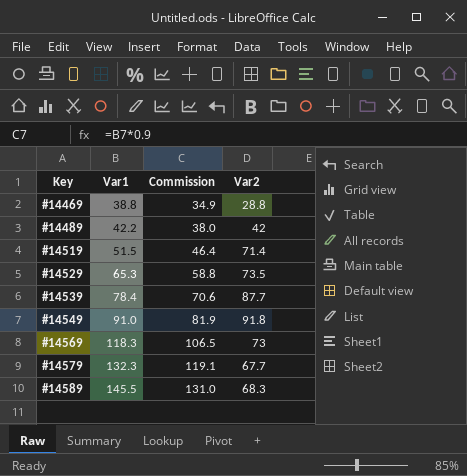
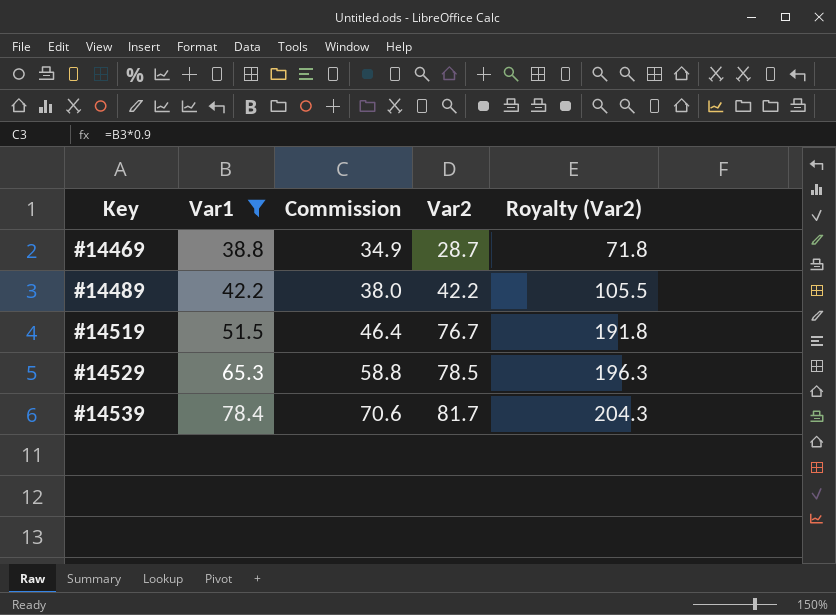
filter: none -> Var1 <= 78.4
column Royalty (Var2) | formula: none -> [Var2] * 2.5
#14469 | Var2: 28.8 -> 28.7
#14489 | Var2: 42 -> 42.2
#14519 | Var2: 71.4 -> 76.7
#14529 | Var2: 73.5 -> 78.5
#14539 | Var2: 87.7 -> 81.7

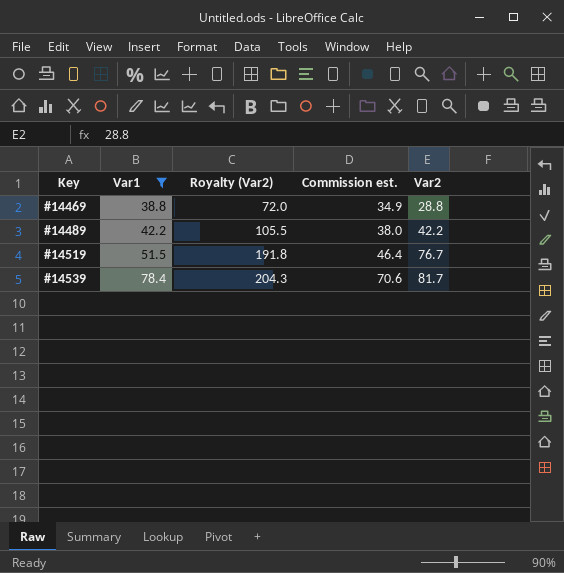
column Royalty (Var2) | position: 5 -> 3
column name: Commission -> Commission est.
row #14529: 65.3 | 58.8 | 78.5 | 196.3 -> none
#14469 | Royalty (Var2): 71.8 -> 72.0
#14469 | Var2: 28.7 -> 28.8

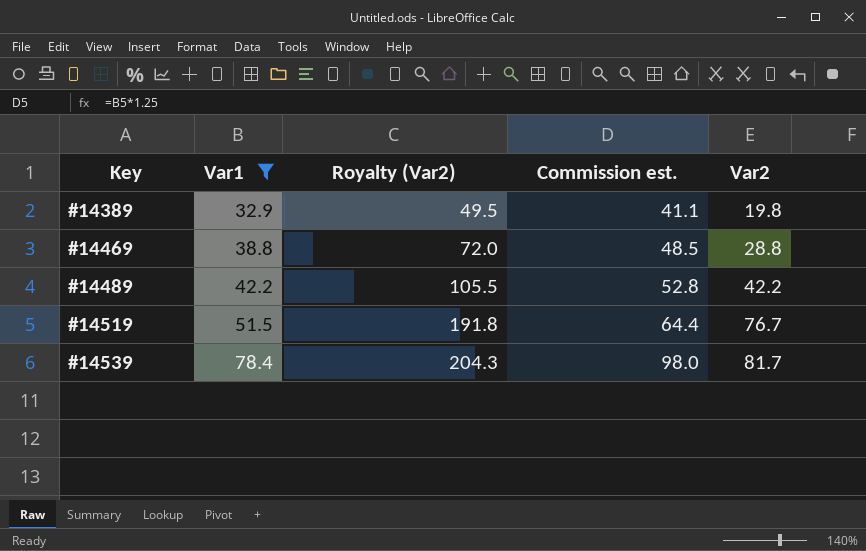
column Commission est. | formula: [Var1] * 0.9 -> [Var1] * 1.25
row #14389: none -> 32.9 | 49.5 | 41.1 | 19.8

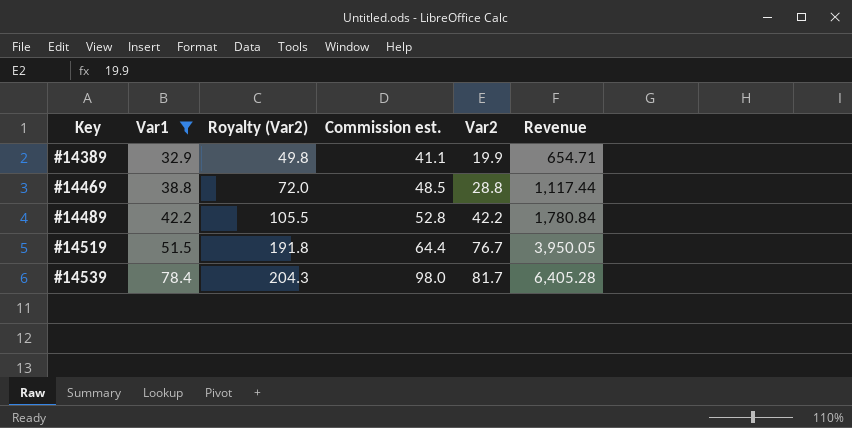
column Revenue | formula: none -> [Var1] * [Var2]
#14389 | Royalty (Var2): 49.5 -> 49.8
#14389 | Var2: 19.8 -> 19.9

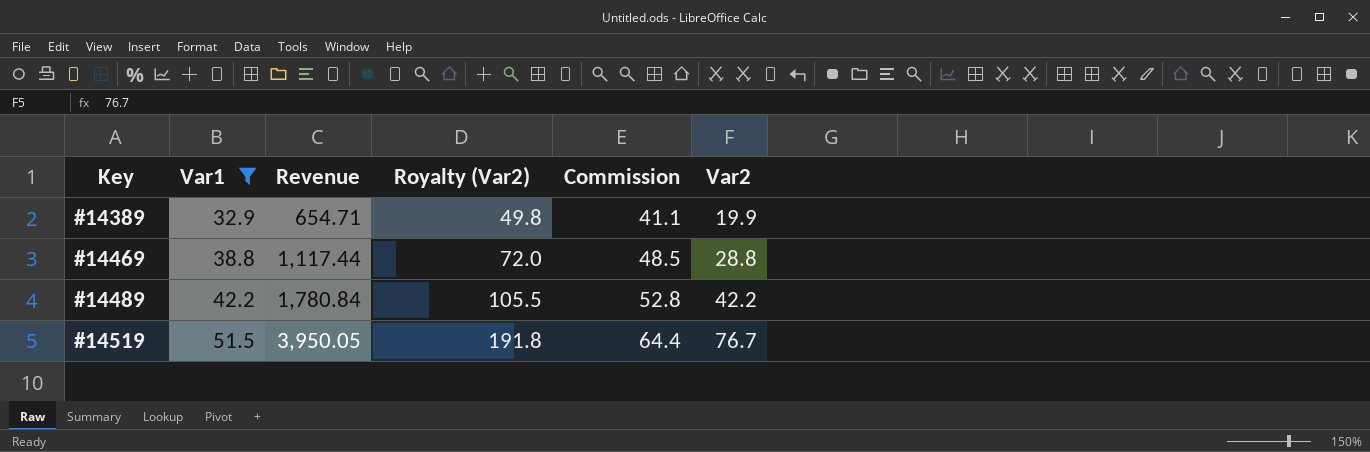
column Revenue | position: 6 -> 3
column name: Commission est. -> Commission
row #14539: 78.4 | 204.3 | 98.0 | 81.7 | 6,405.28 -> none

